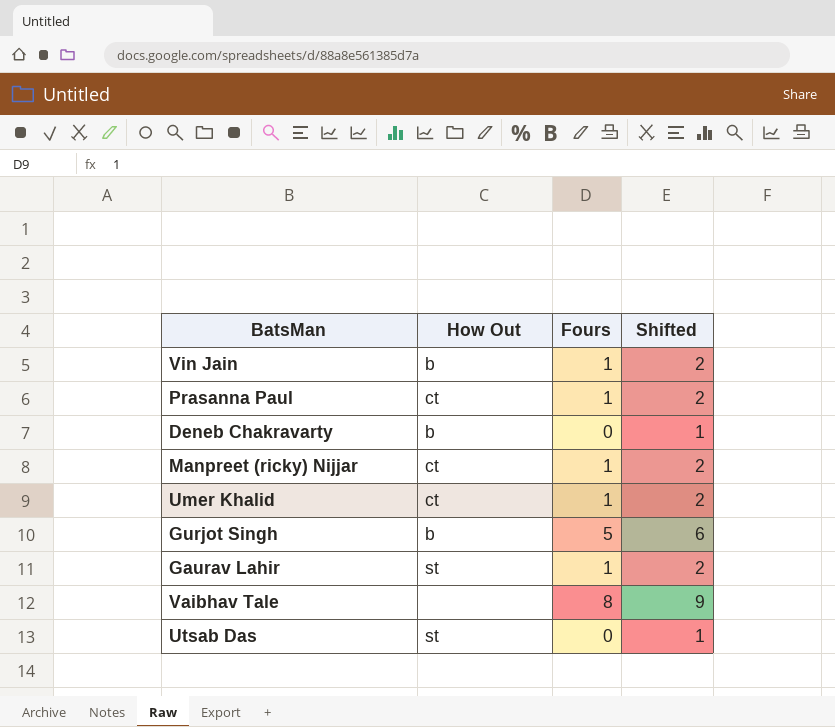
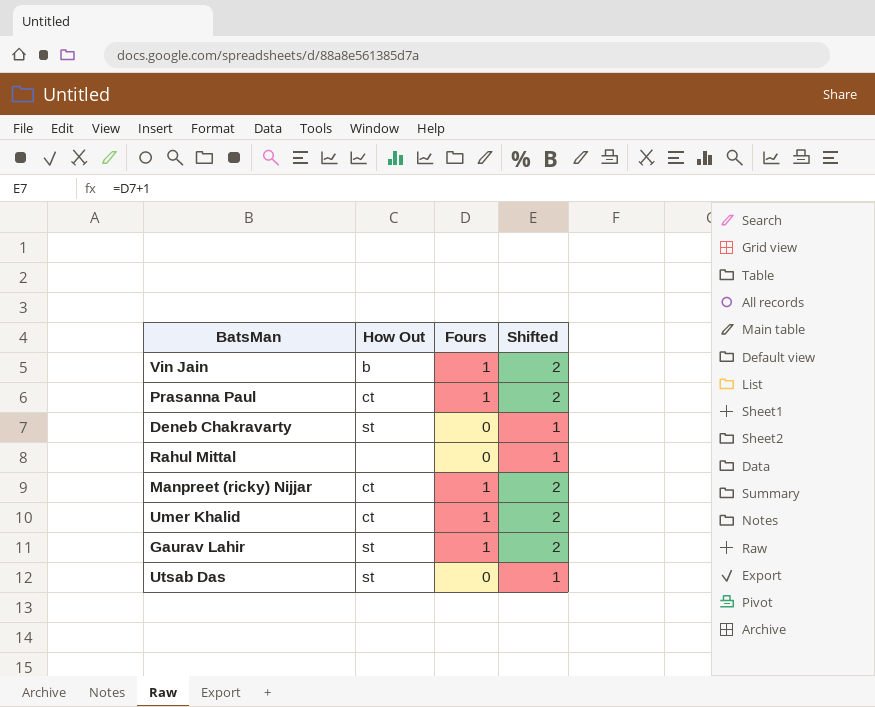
row Gurjot Singh: b | 5 | 6 -> none
row Vaibhav Tale: none | 8 | 9 -> none
Deneb Chakravarty | How Out: b -> st
row Rahul Mittal: none -> none | 0 | 1

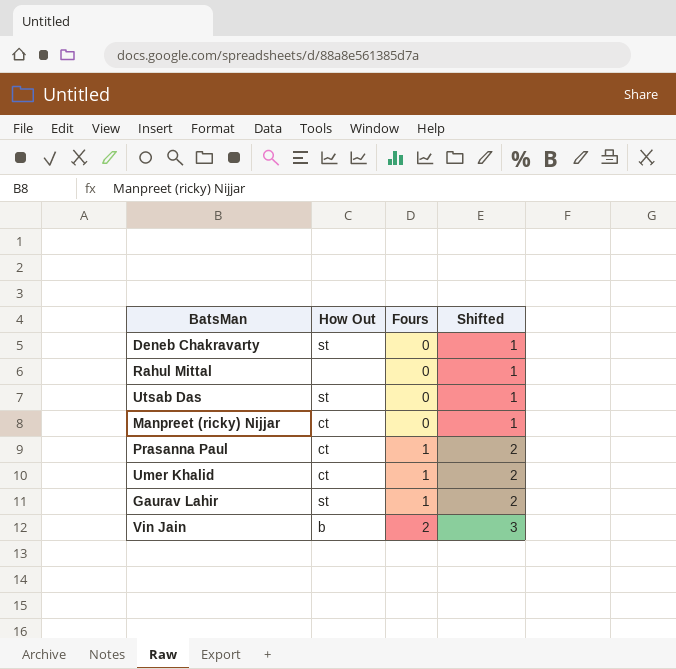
row order: none -> Fours ascending
Manpreet (ricky) Nijjar | Fours: 1 -> 0
Manpreet (ricky) Nijjar | Shifted: 2 -> 1
Vin Jain | Fours: 1 -> 2
Vin Jain | Shifted: 2 -> 3

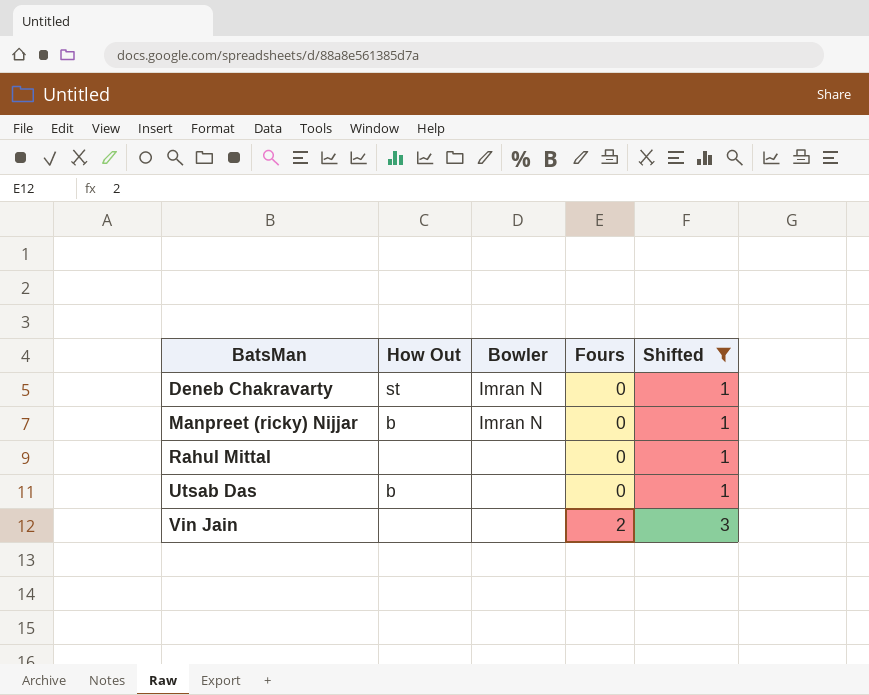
filter: none -> Shifted != 2
row order: Fours ascending -> BatsMan ascending
column Bowler | position: none -> 3
Manpreet (ricky) Nijjar | How Out: ct -> b
Utsab Das | How Out: st -> b
Vin Jain | How Out: b -> none

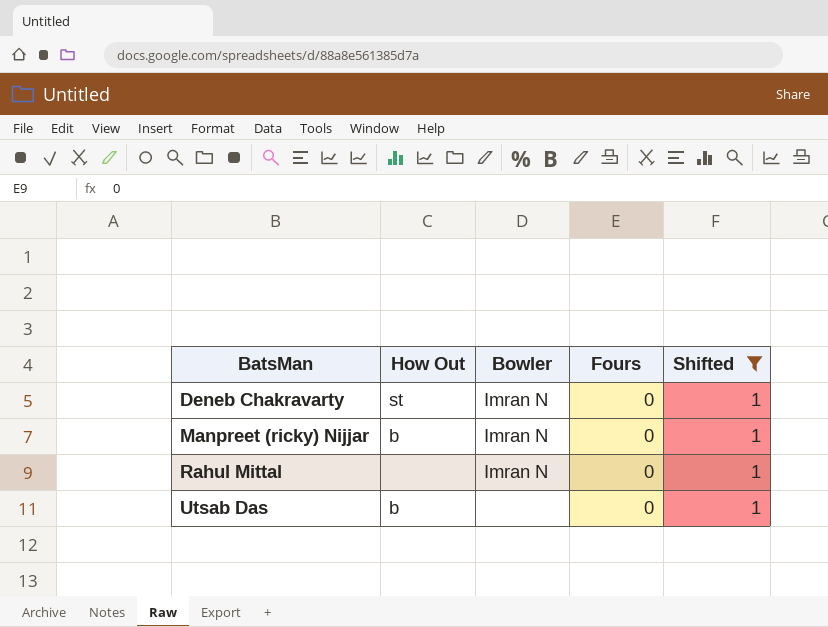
row Vin Jain: none | none | 2 | 3 -> none
Rahul Mittal | Bowler: none -> Imran N

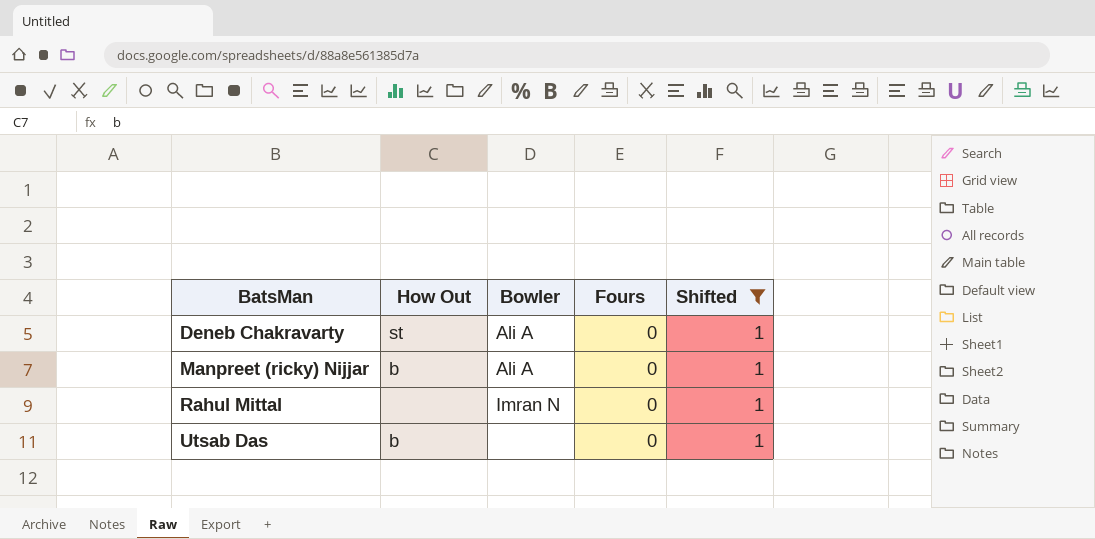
Deneb Chakravarty | Bowler: Imran N -> Ali A
Manpreet (ricky) Nijjar | Bowler: Imran N -> Ali A

